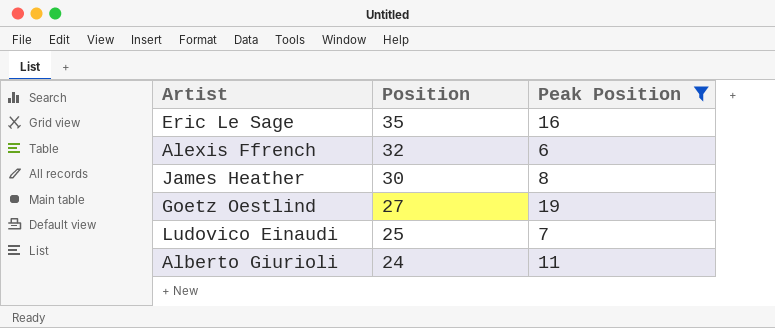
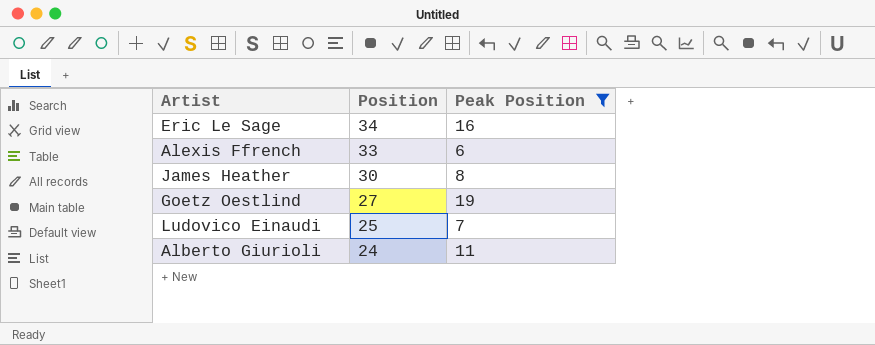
Eric Le Sage | Position: 35 -> 34
Alexis Ffrench | Position: 32 -> 33

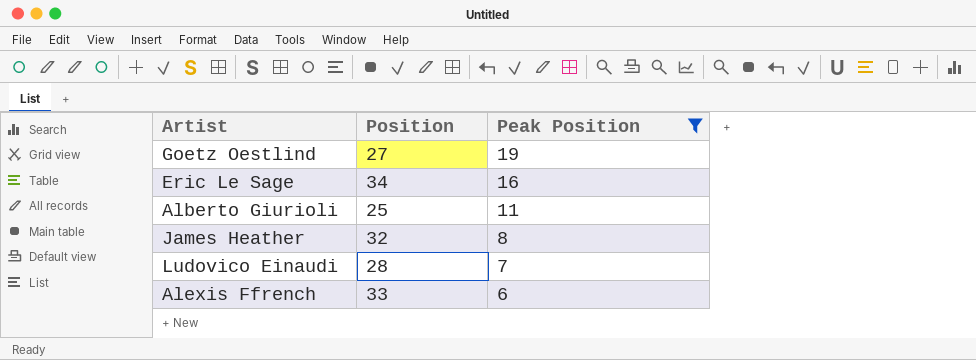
row order: Position descending -> Peak Position descending
Alberto Giurioli | Position: 24 -> 25
James Heather | Position: 30 -> 32
Ludovico Einaudi | Position: 25 -> 28

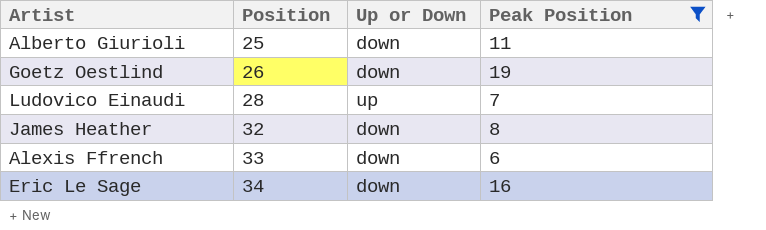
row order: Peak Position descending -> Position ascending
column Up or Down | position: none -> 3
Goetz Oestlind | Position: 27 -> 26

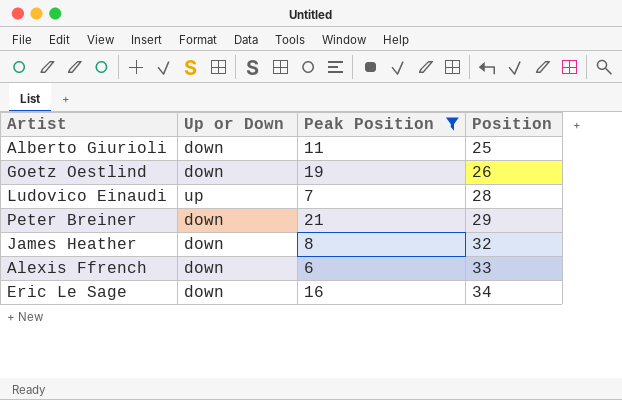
column Position | position: 2 -> 4
row Peter Breiner: none -> down | 21 | 29

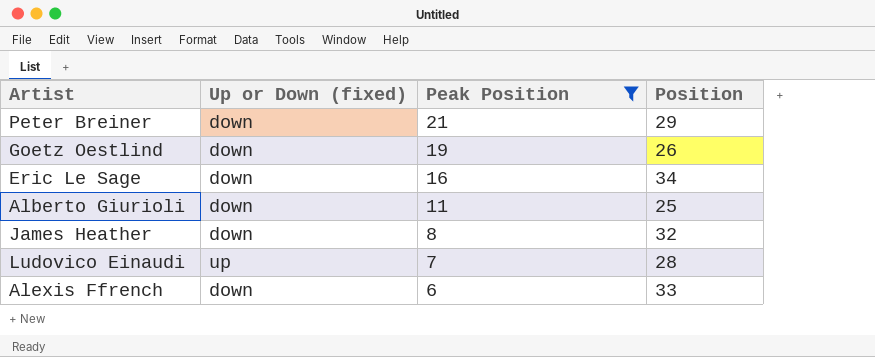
row order: Position ascending -> Peak Position descending
column name: Up or Down -> Up or Down (fixed)

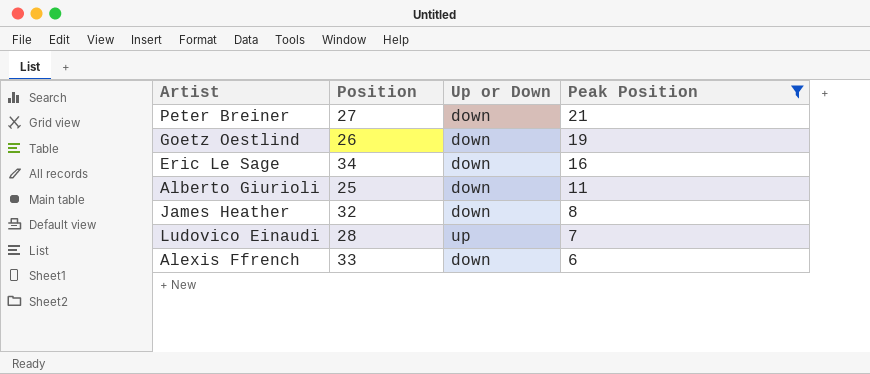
column Position | position: 4 -> 2
column name: Up or Down (fixed) -> Up or Down
Peter Breiner | Position: 29 -> 27

